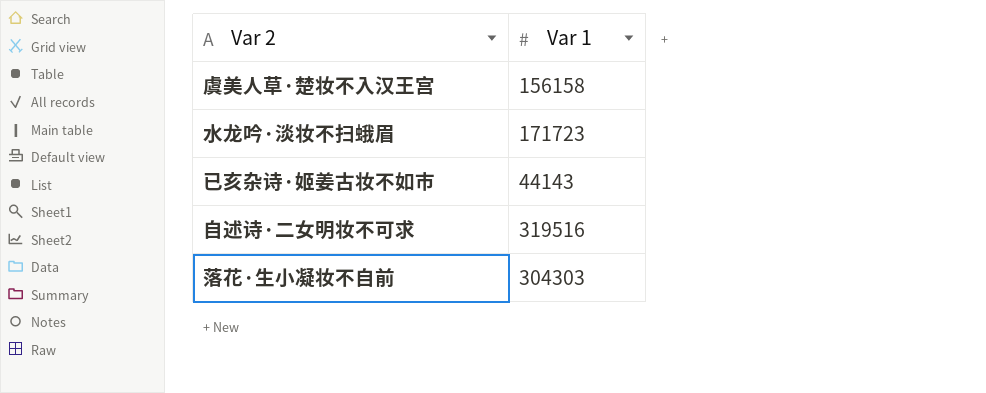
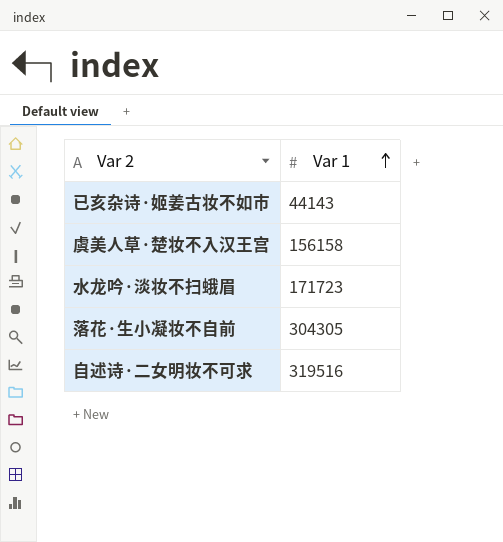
row order: none -> Var 1 ascending
落花·生小凝妆不自前 | Var 1: 304303 -> 304305

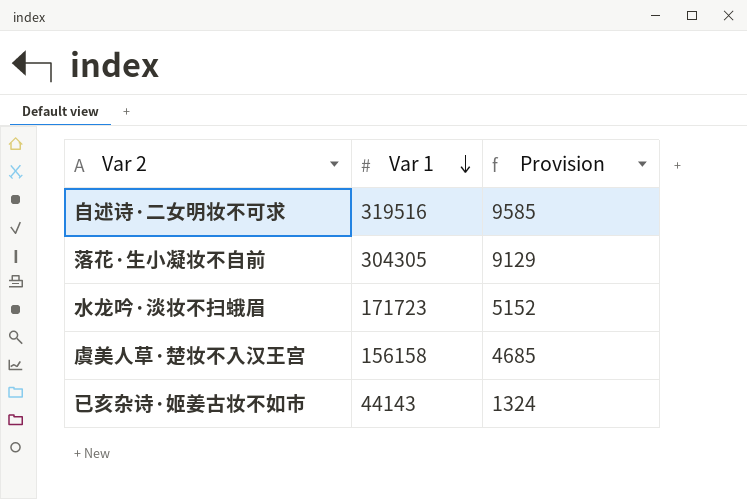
row order: Var 1 ascending -> Var 1 descending
column Provision | formula: none -> [Var 1] * 0.03

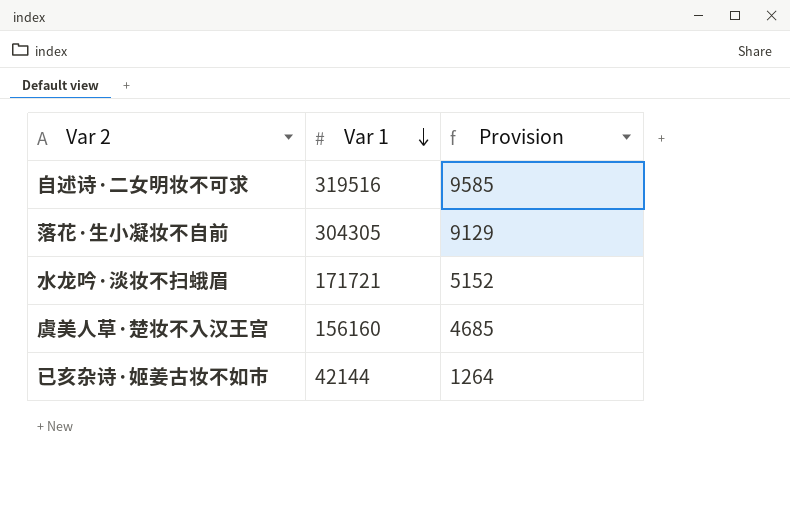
水龙吟·淡妆不扫蛾眉 | Var 1: 171723 -> 171721
虞美人草·楚妆不入汉王宫 | Var 1: 156158 -> 156160
已亥杂诗·姬姜古妆不如市 | Var 1: 44143 -> 42144
已亥杂诗·姬姜古妆不如市 | Provision: 1324 -> 1264

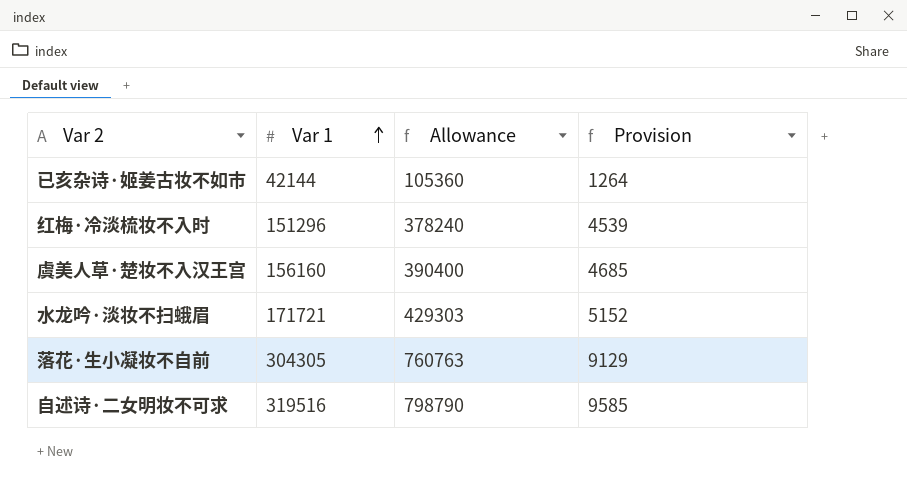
row order: Var 1 descending -> Var 1 ascending
column Allowance | formula: none -> [Var 1] * 2.5
row 红梅·冷淡梳妆不入时: none -> 151296 | 378240 | 4539

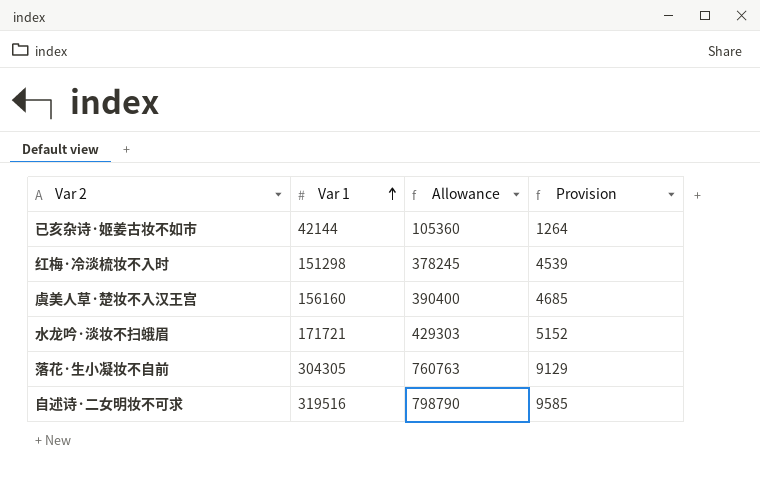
红梅·冷淡梳妆不入时 | Var 1: 151296 -> 151298
红梅·冷淡梳妆不入时 | Allowance: 378240 -> 378245

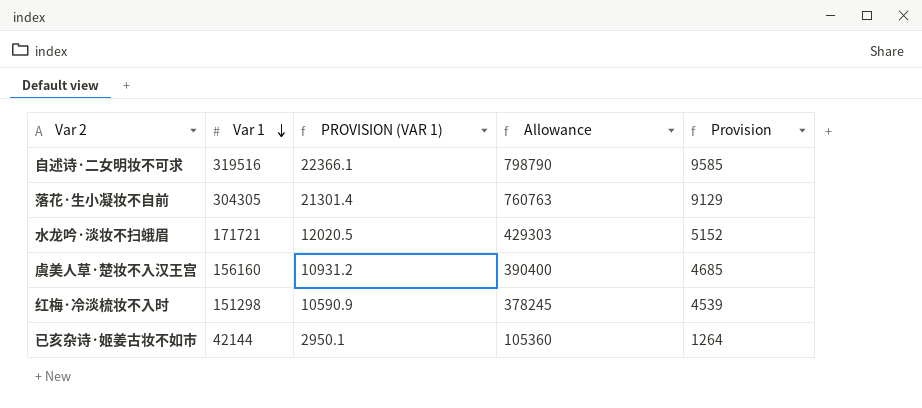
row order: Var 1 ascending -> Var 1 descending
column PROVISION (VAR 1) | formula: none -> [Var 1] * 0.07

